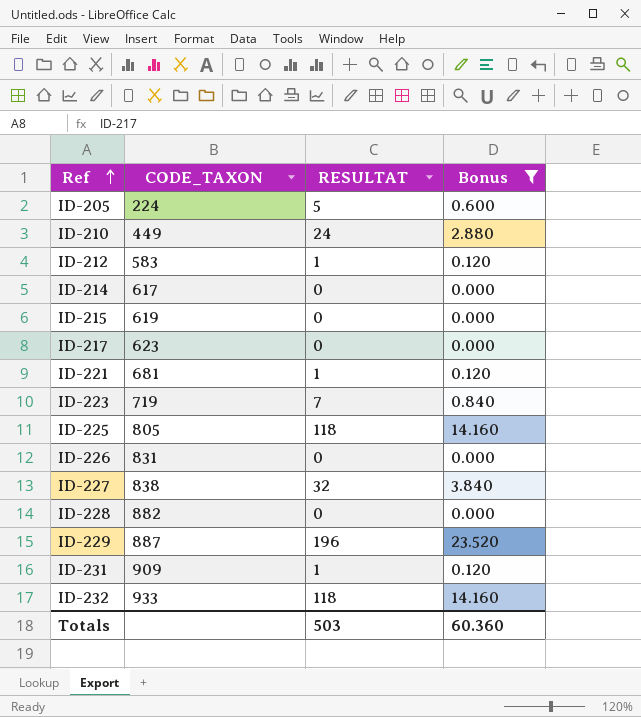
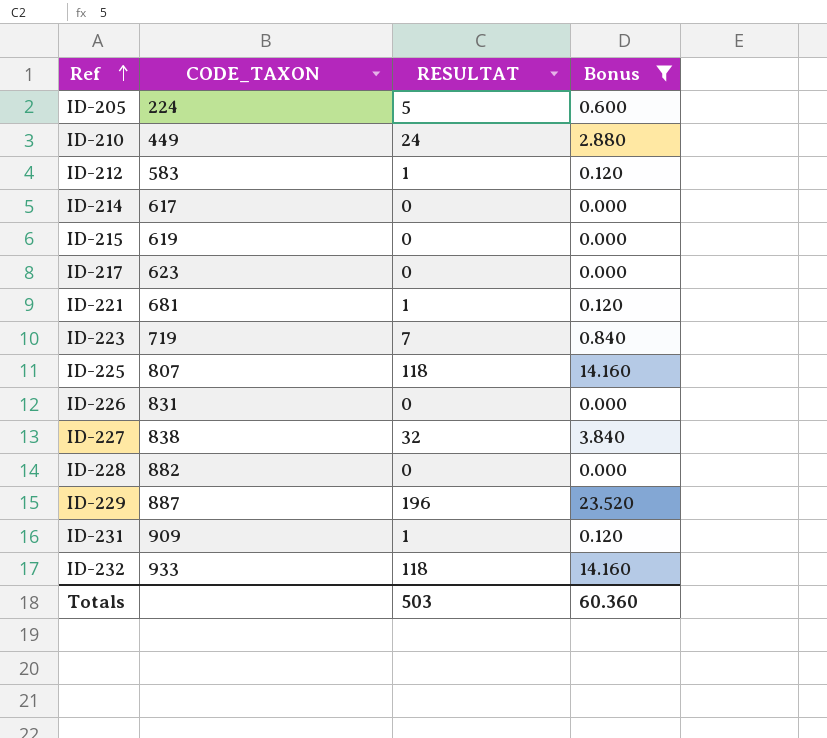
ID-225 | CODE_TAXON: 805 -> 807

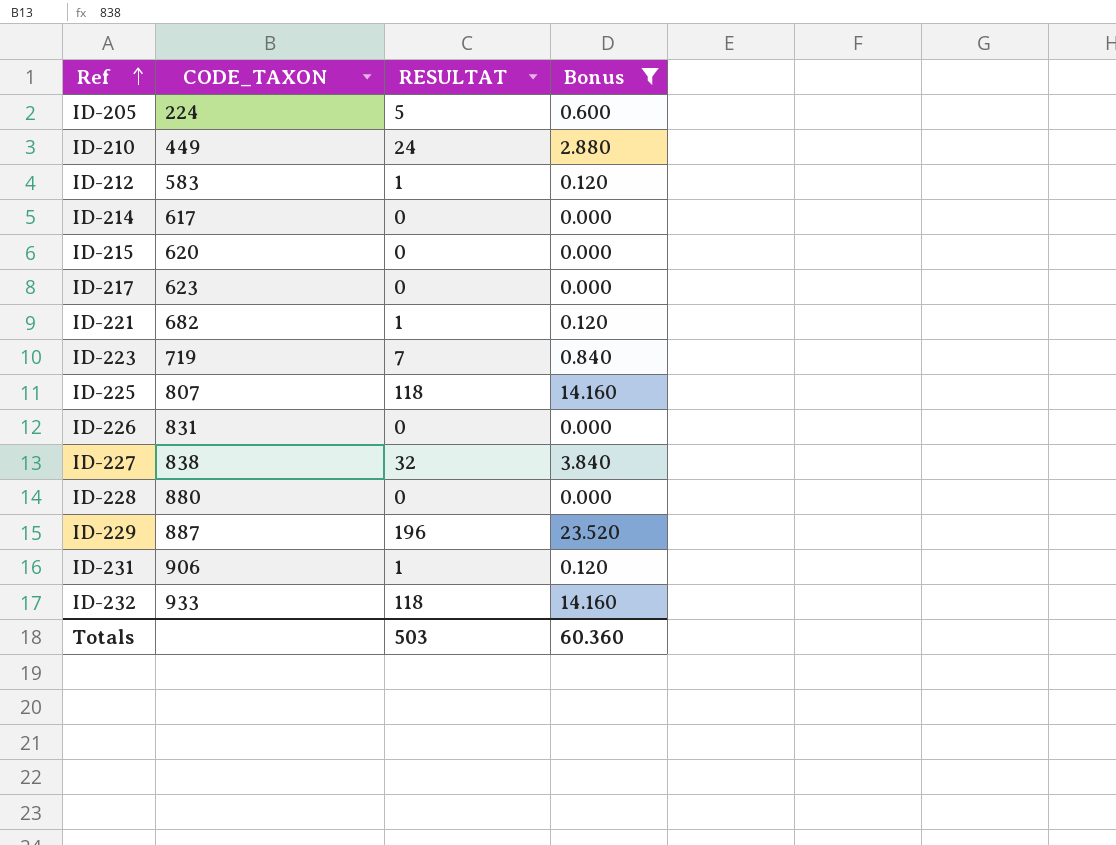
ID-215 | CODE_TAXON: 619 -> 620
ID-221 | CODE_TAXON: 681 -> 682
ID-228 | CODE_TAXON: 882 -> 880
ID-231 | CODE_TAXON: 909 -> 906

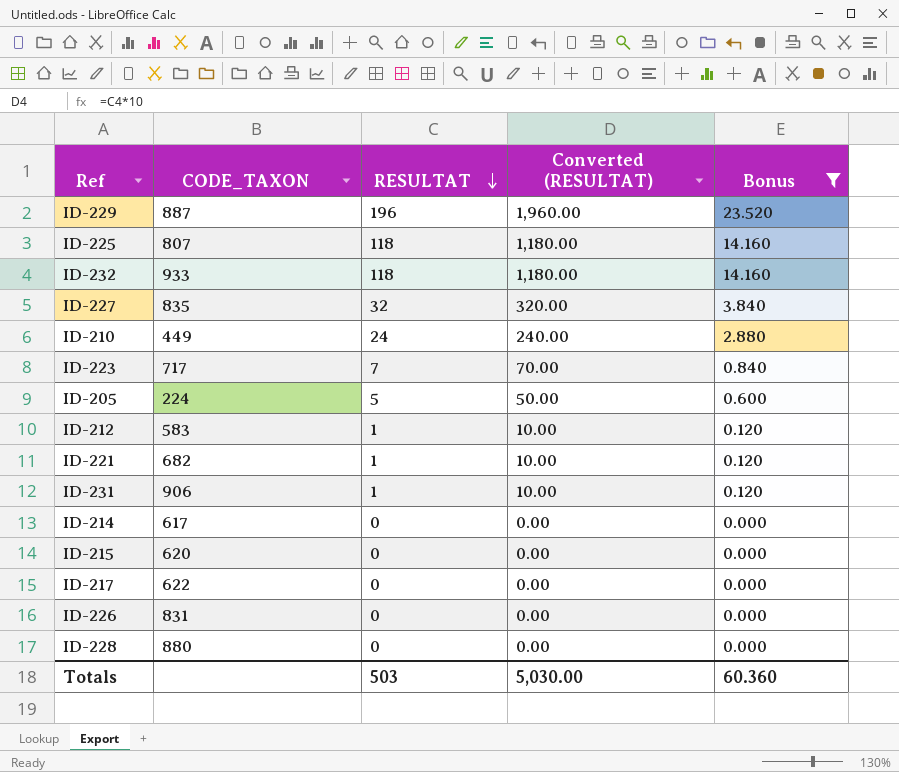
row order: Ref ascending -> RESULTAT descending
column Converted (RESULTAT) | formula: none -> [RESULTAT] * 10
ID-227 | CODE_TAXON: 838 -> 835
ID-223 | CODE_TAXON: 719 -> 717
ID-217 | CODE_TAXON: 623 -> 622

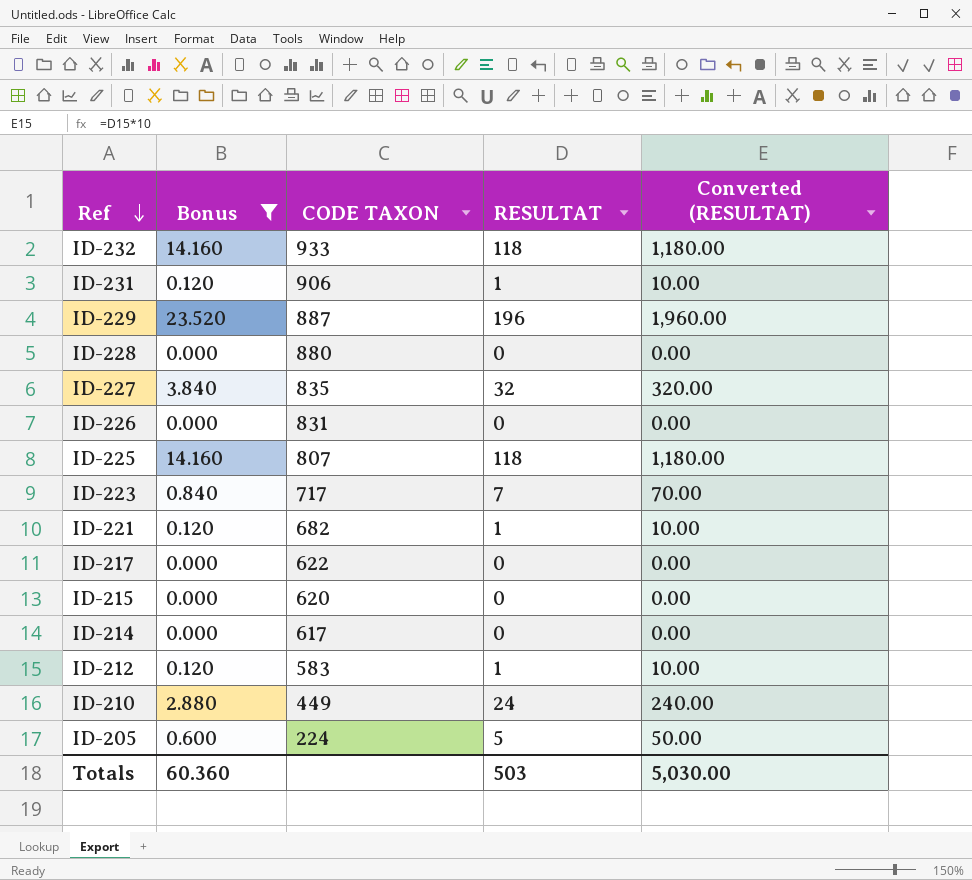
row order: RESULTAT descending -> Ref descending
column Bonus | position: 5 -> 2
column name: CODE_TAXON -> CODE TAXON

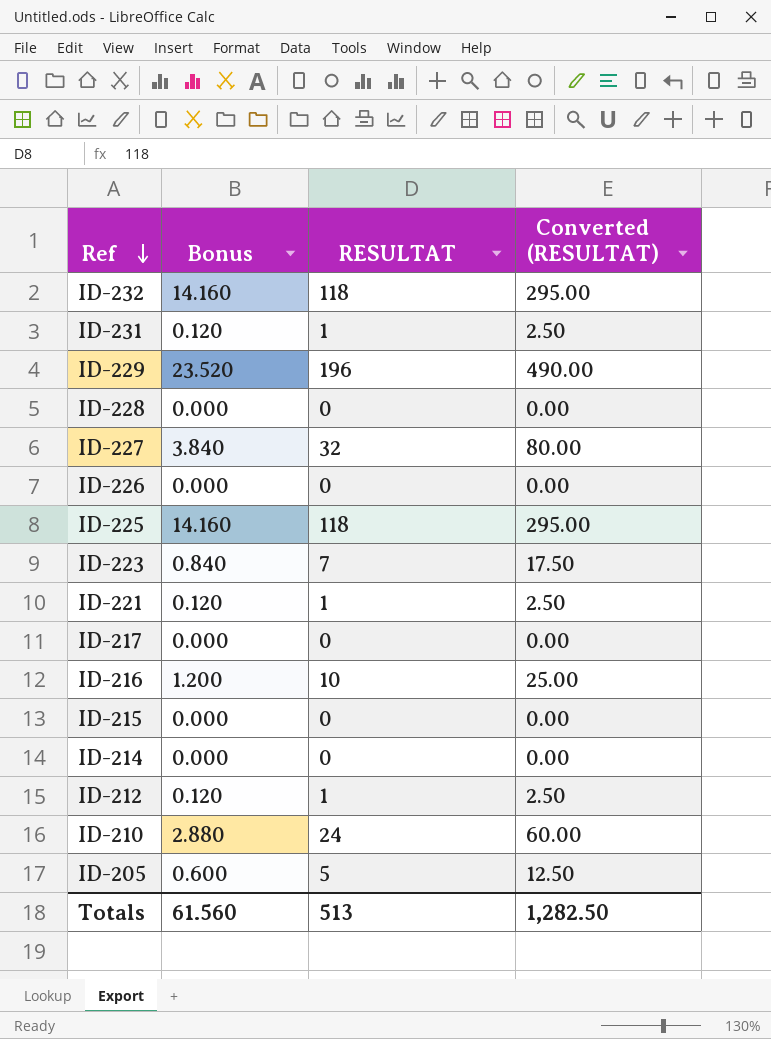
filter: Bonus != 1.200 -> none
column CODE TAXON | position: 3 -> none
column Converted (RESULTAT) | formula: [RESULTAT] * 10 -> [RESULTAT] * 2.5
Totals | Bonus: 60.360 -> 61.560
Totals | RESULTAT: 503 -> 513
Totals | Converted (RESULTAT): 5,030.00 -> 1,282.50

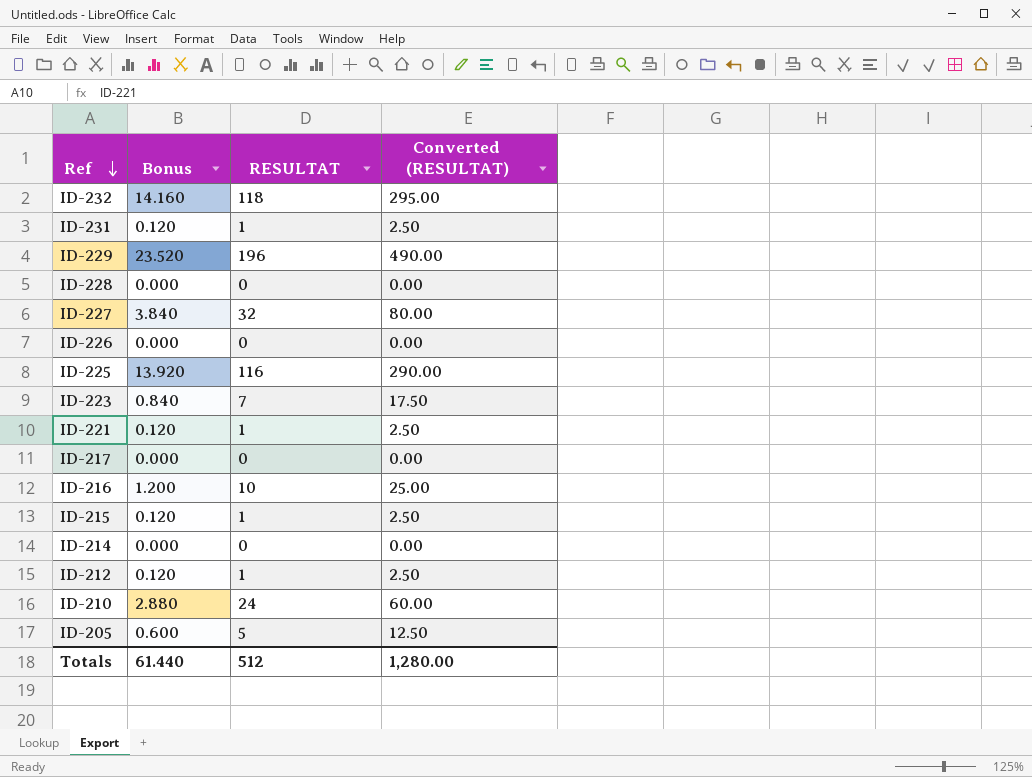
ID-225 | Bonus: 14.160 -> 13.920
ID-225 | RESULTAT: 118 -> 116
ID-225 | Converted (RESULTAT): 295.00 -> 290.00
ID-215 | Bonus: 0.000 -> 0.120
ID-215 | RESULTAT: 0 -> 1
ID-215 | Converted (RESULTAT): 0.00 -> 2.50
Totals | Bonus: 61.560 -> 61.440
Totals | RESULTAT: 513 -> 512
Totals | Converted (RESULTAT): 1,282.50 -> 1,280.00

